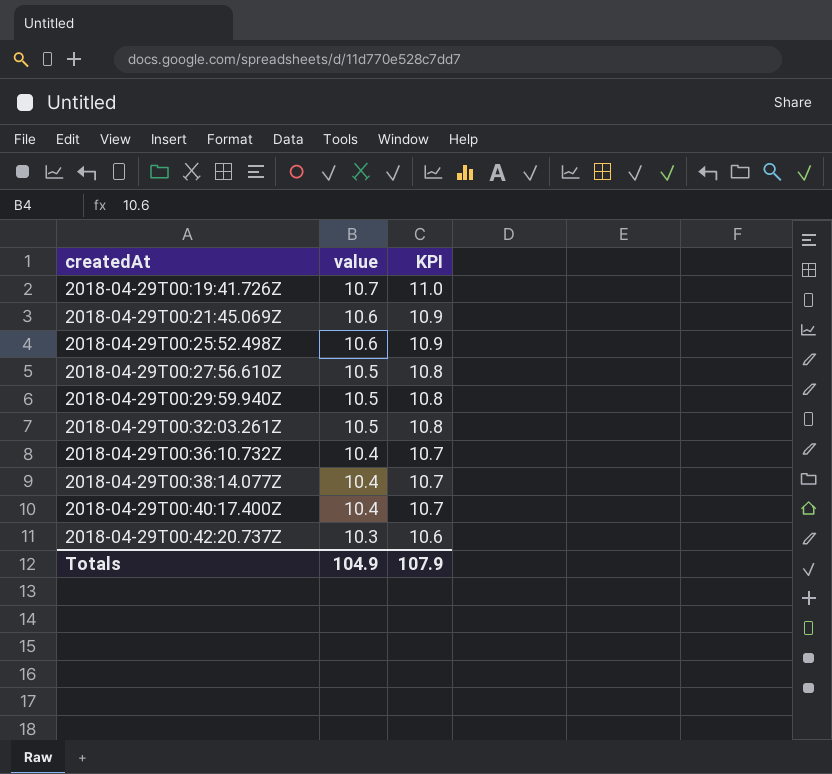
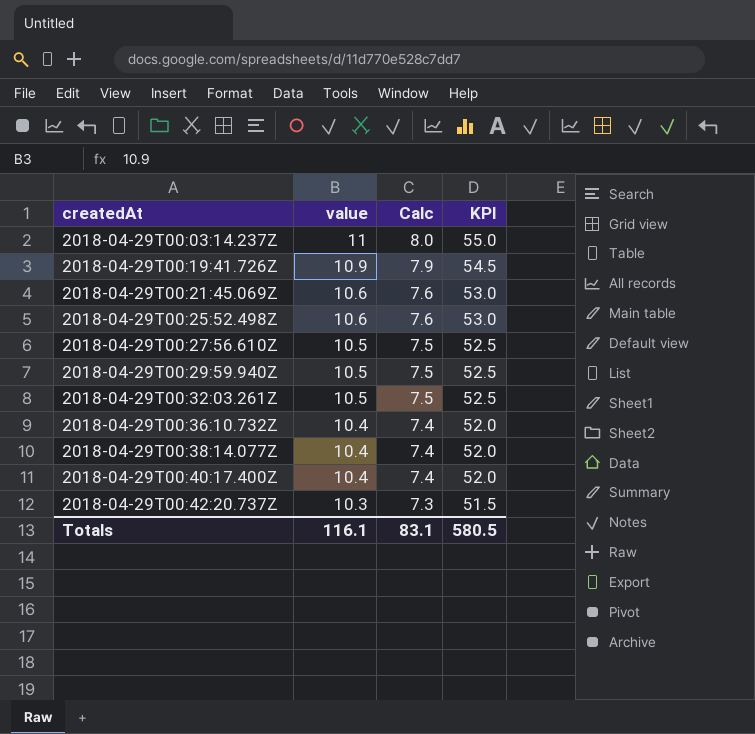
column Calc | formula: none -> [value] - 3
column KPI | formula: [value] * 1.03 -> [value] * 5
row 2018-04-29T00:03:14.237Z: none -> 11 | 8.0 | 55.0
2018-04-29T00:19:41.726Z | value: 10.7 -> 10.9
Totals | value: 104.9 -> 116.1
Totals | KPI: 107.9 -> 580.5

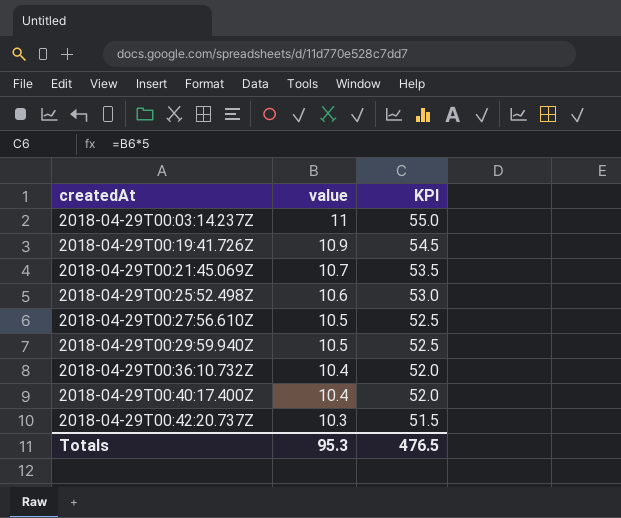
column Calc | formula: [value] - 3 -> none
row 2018-04-29T00:32:03.261Z: 10.5 | 7.5 | 52.5 -> none
row 2018-04-29T00:38:14.077Z: 10.4 | 7.4 | 52.0 -> none
2018-04-29T00:21:45.069Z | value: 10.6 -> 10.7
2018-04-29T00:21:45.069Z | KPI: 53.0 -> 53.5
Totals | value: 116.1 -> 95.3
Totals | KPI: 580.5 -> 476.5

